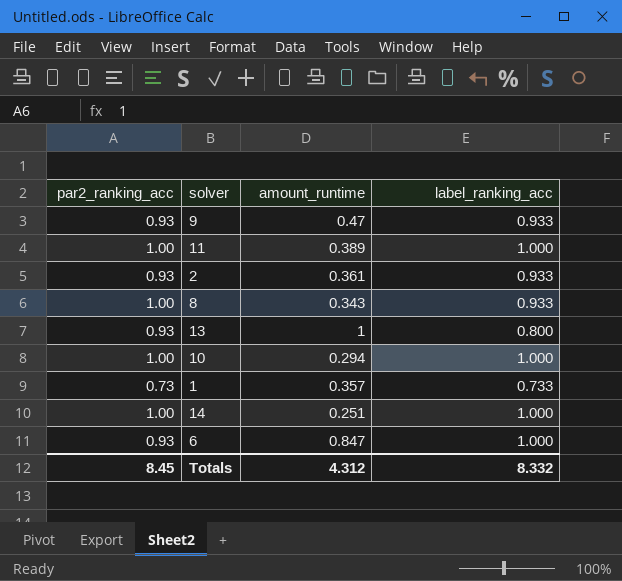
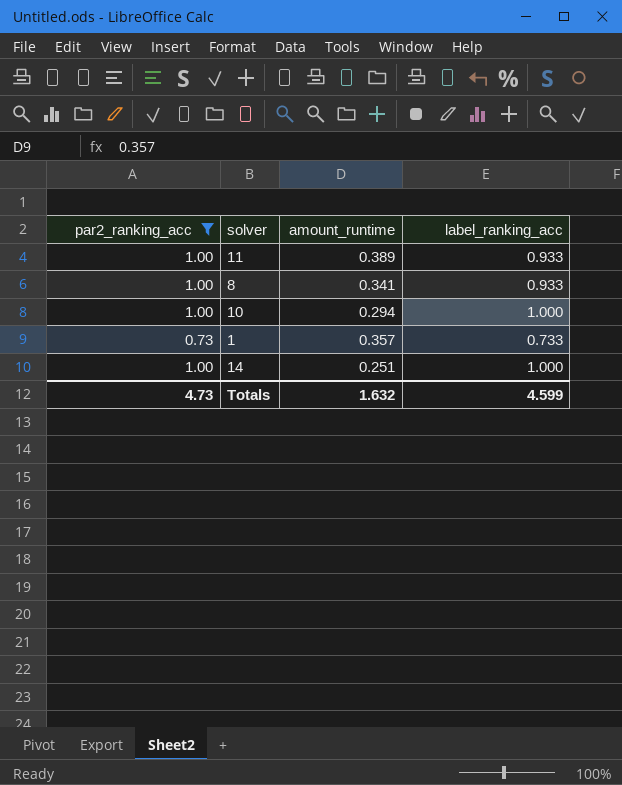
filter: none -> par2_ranking_acc != 0.93
11 | label_ranking_acc: 1.000 -> 0.933
8 | amount_runtime: 0.343 -> 0.341
Totals | par2_ranking_acc: 8.45 -> 4.73
Totals | amount_runtime: 4.312 -> 1.632
Totals | label_ranking_acc: 8.332 -> 4.599

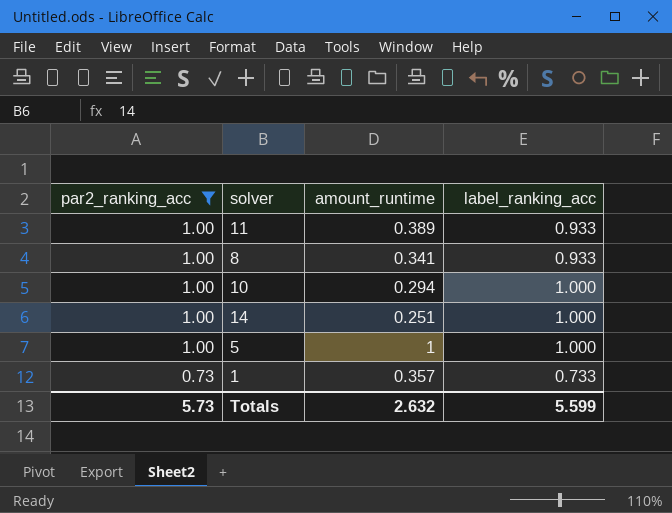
row order: none -> par2_ranking_acc descending
row 5: none -> 1.00 | 1 | 1.000
Totals | par2_ranking_acc: 4.73 -> 5.73
Totals | amount_runtime: 1.632 -> 2.632
Totals | label_ranking_acc: 4.599 -> 5.599

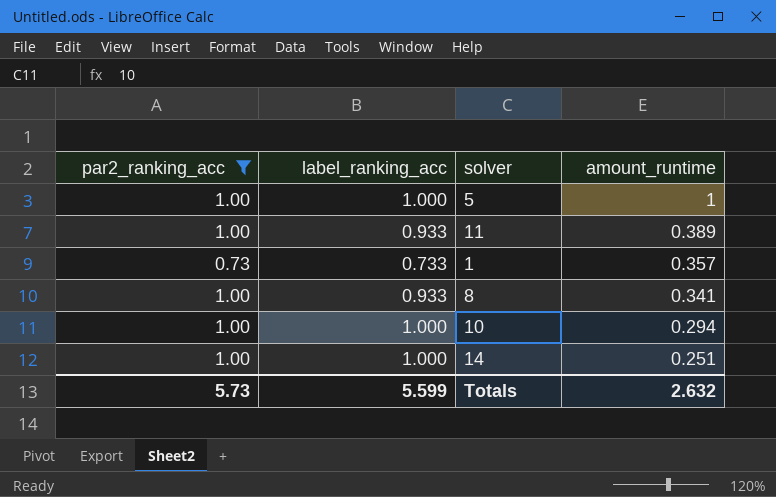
row order: par2_ranking_acc descending -> amount_runtime descending
column label_ranking_acc | position: 4 -> 2

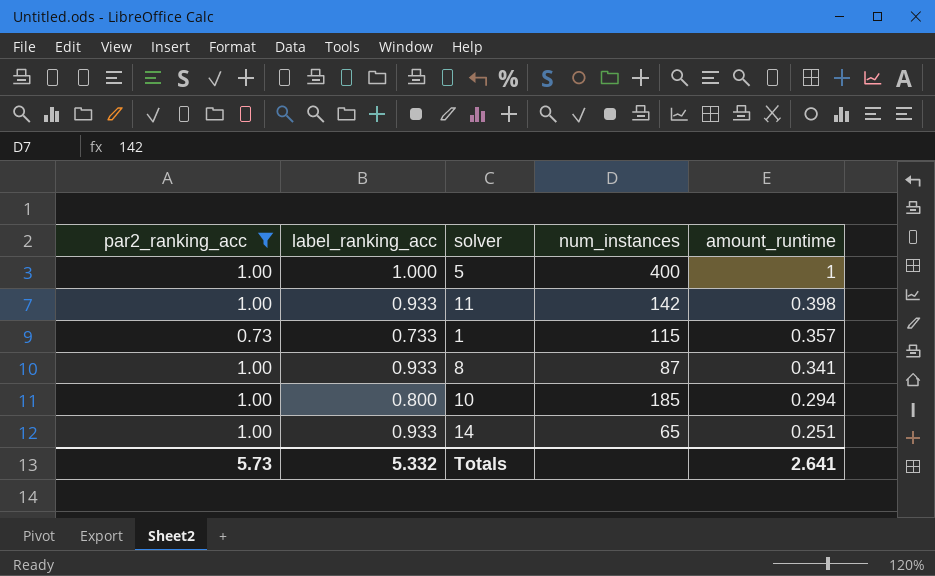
column num_instances | position: none -> 4
11 | amount_runtime: 0.389 -> 0.398
10 | label_ranking_acc: 1.000 -> 0.800
14 | label_ranking_acc: 1.000 -> 0.933
Totals | label_ranking_acc: 5.599 -> 5.332
Totals | amount_runtime: 2.632 -> 2.641

